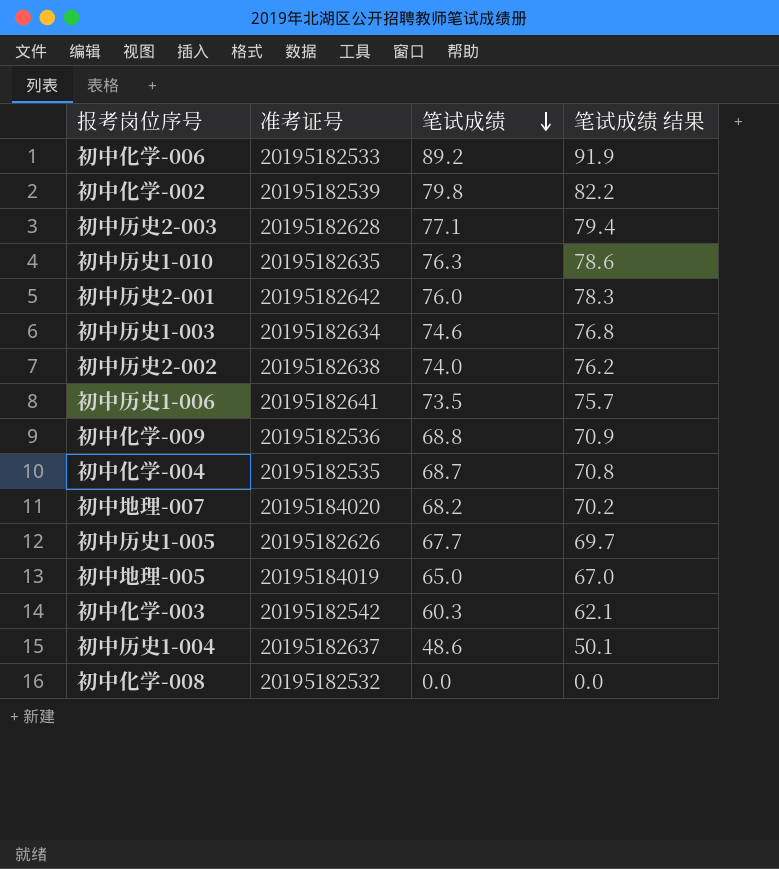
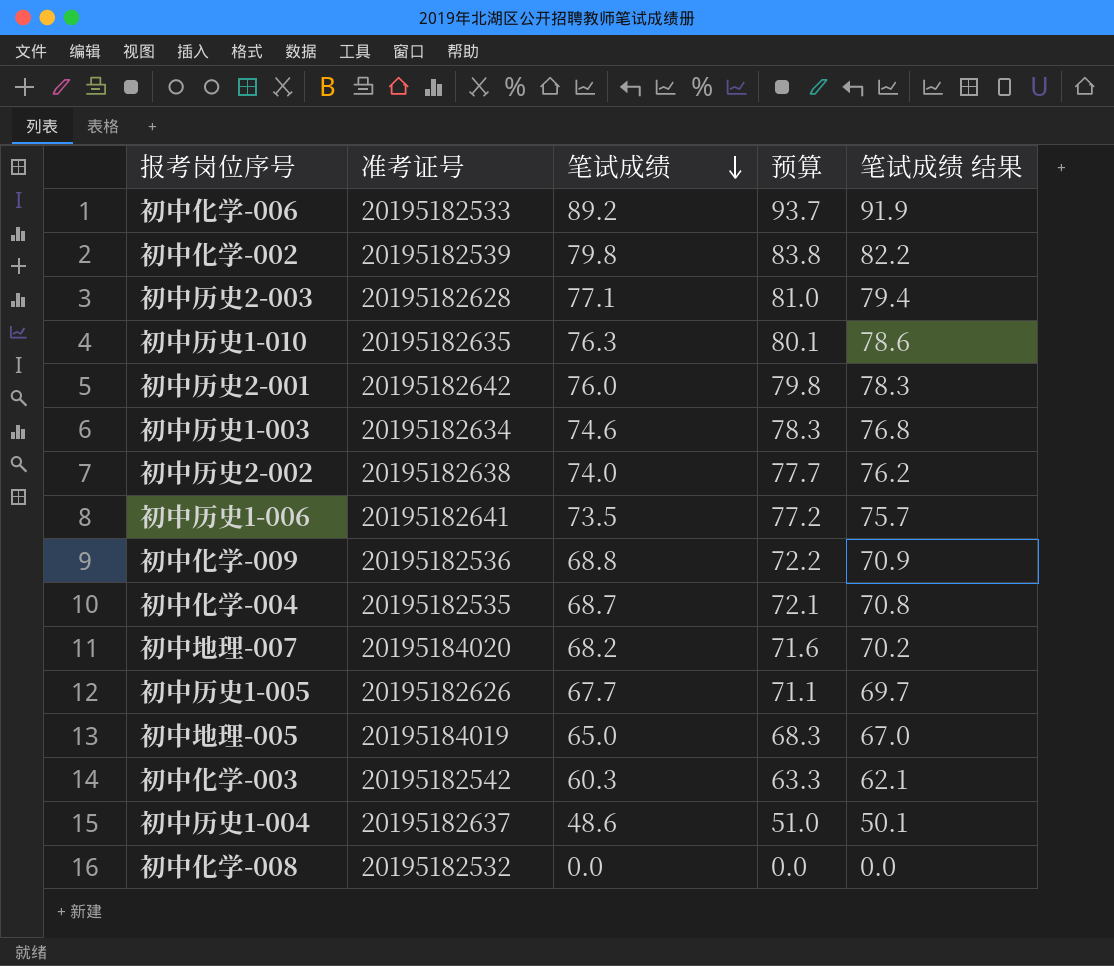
column 预算 | formula: none -> [笔试成绩] * 1.05

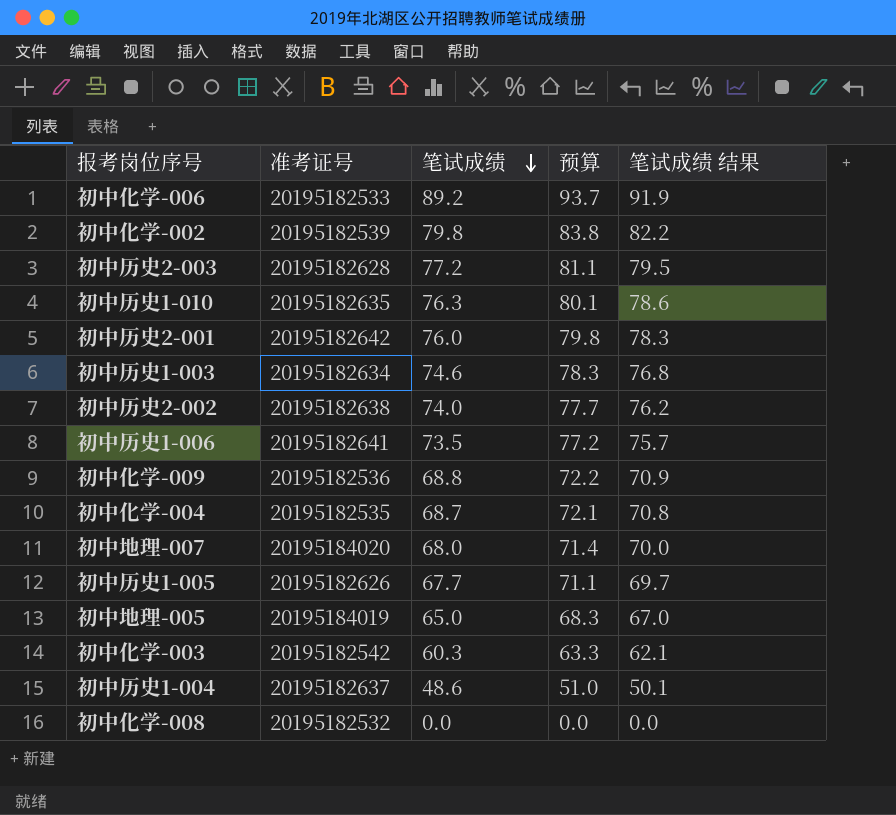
初中历史2-003 | 笔试成绩: 77.1 -> 77.2
初中历史2-003 | 预算: 81.0 -> 81.1
初中历史2-003 | 笔试成绩 结果: 79.4 -> 79.5
初中地理-007 | 笔试成绩: 68.2 -> 68.0
初中地理-007 | 预算: 71.6 -> 71.4
初中地理-007 | 笔试成绩 结果: 70.2 -> 70.0

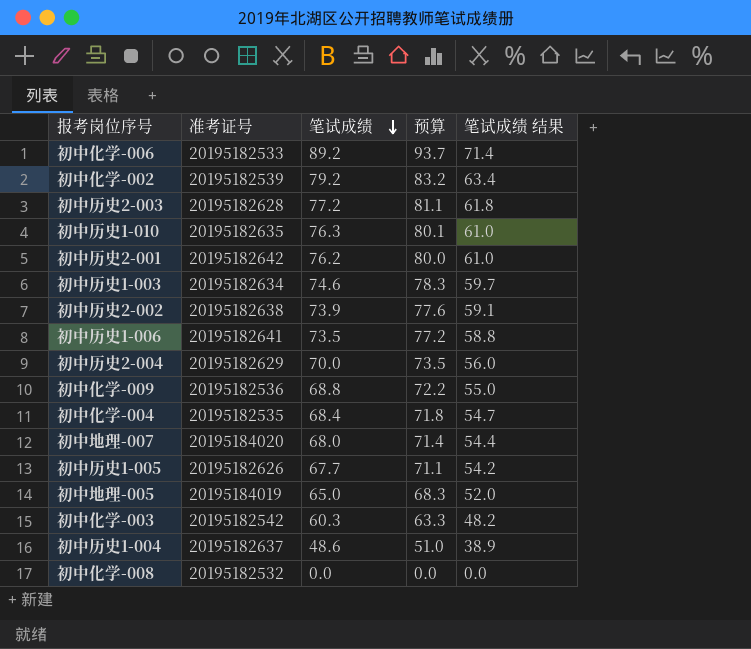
column 笔试成绩 结果 | formula: [笔试成绩] * 1.03 -> [笔试成绩] * 0.8
初中化学-002 | 笔试成绩: 79.8 -> 79.2
初中化学-002 | 预算: 83.8 -> 83.2
初中历史2-001 | 笔试成绩: 76.0 -> 76.2
初中历史2-001 | 预算: 79.8 -> 80.0
初中历史2-002 | 笔试成绩: 74.0 -> 73.9
初中历史2-002 | 预算: 77.7 -> 77.6
row 初中历史2-004: none -> 20195182629 | 70.0 | 73.5 | 56.0
初中化学-004 | 笔试成绩: 68.7 -> 68.4
初中化学-004 | 预算: 72.1 -> 71.8

